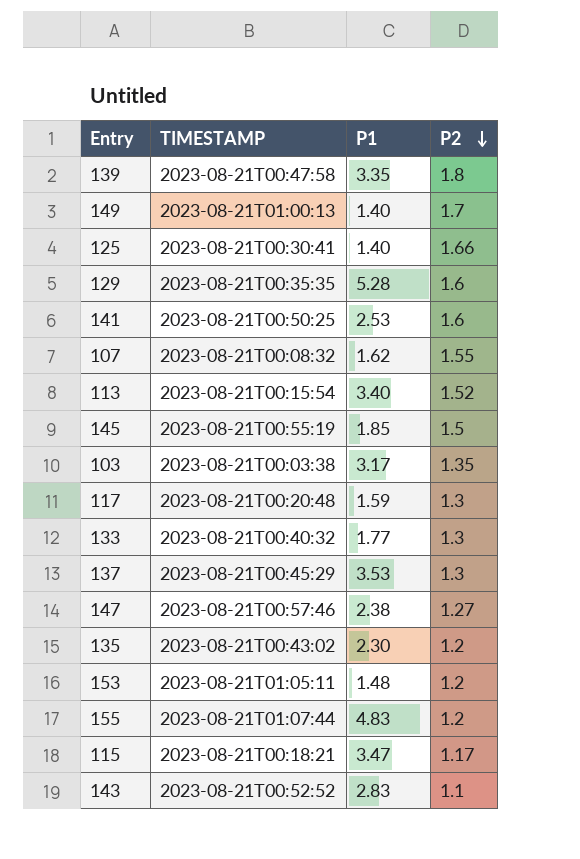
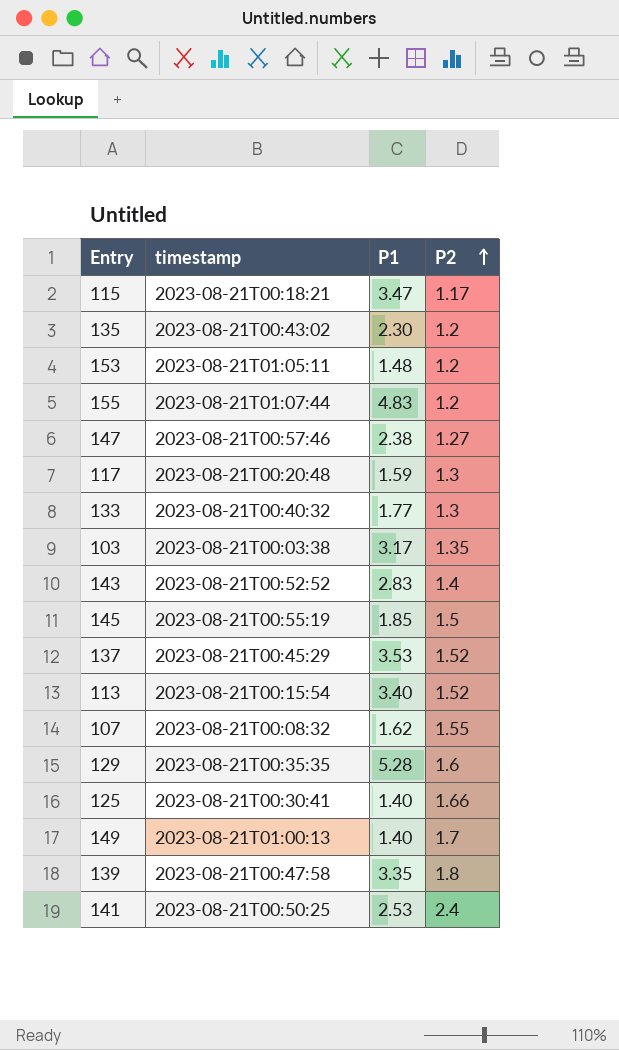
row order: P2 descending -> P2 ascending
column name: TIMESTAMP -> timestamp
143 | P2: 1.1 -> 1.4
137 | P2: 1.3 -> 1.52
141 | P2: 1.6 -> 2.4

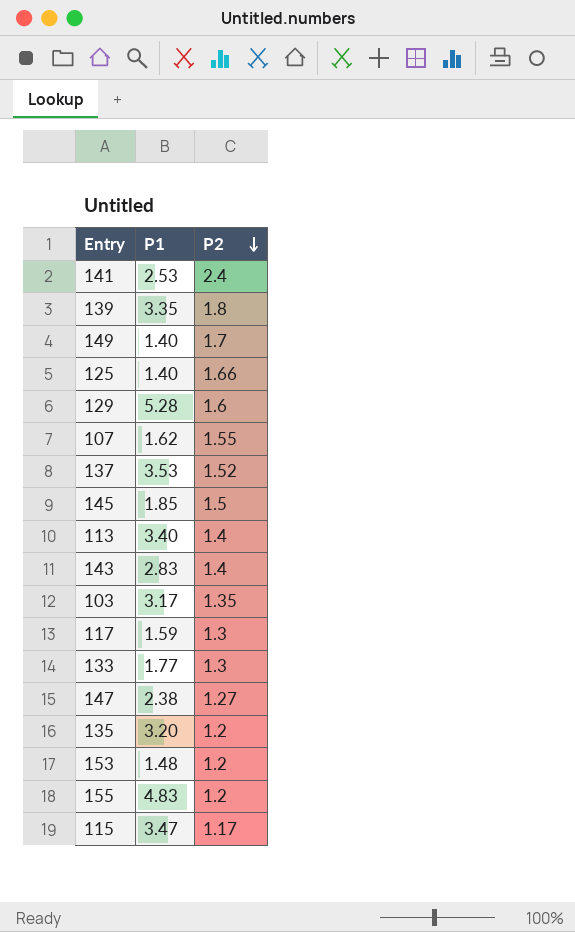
row order: P2 ascending -> P2 descending
column timestamp | position: 2 -> none
113 | P2: 1.52 -> 1.4
135 | P1: 2.30 -> 3.20

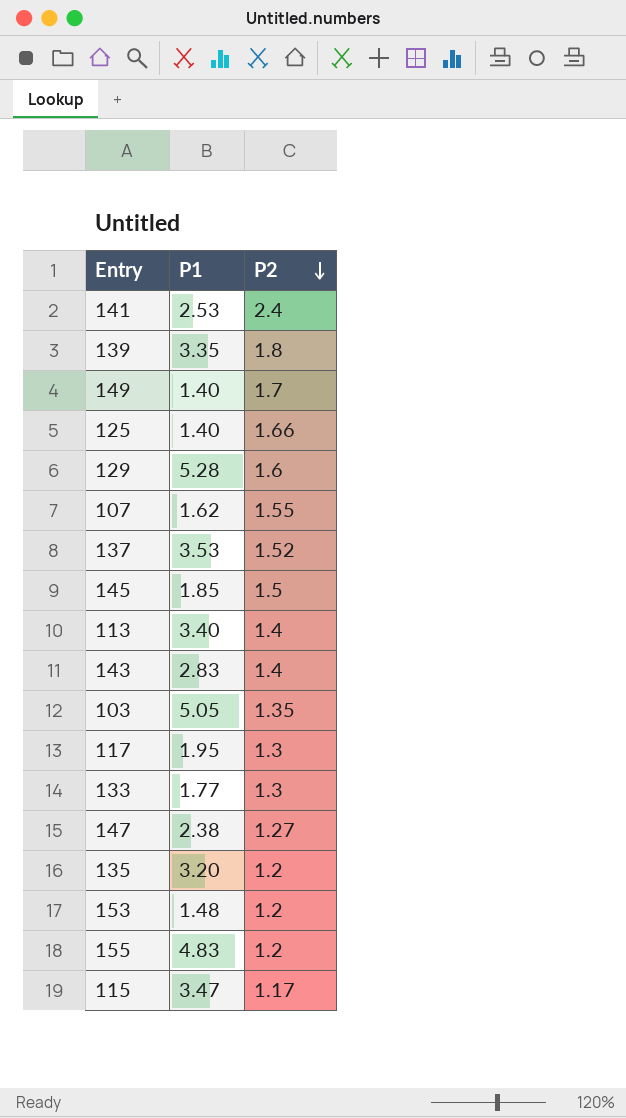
103 | P1: 3.17 -> 5.05
117 | P1: 1.59 -> 1.95

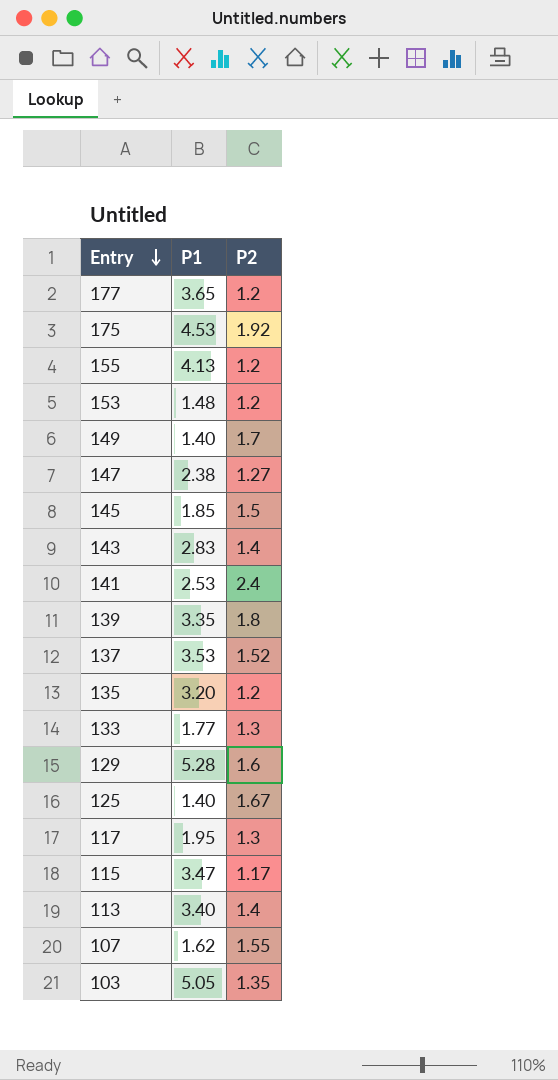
row order: P2 descending -> Entry descending
row 177: none -> 3.65 | 1.2
row 175: none -> 4.53 | 1.92
155 | P1: 4.83 -> 4.13
125 | P2: 1.66 -> 1.67

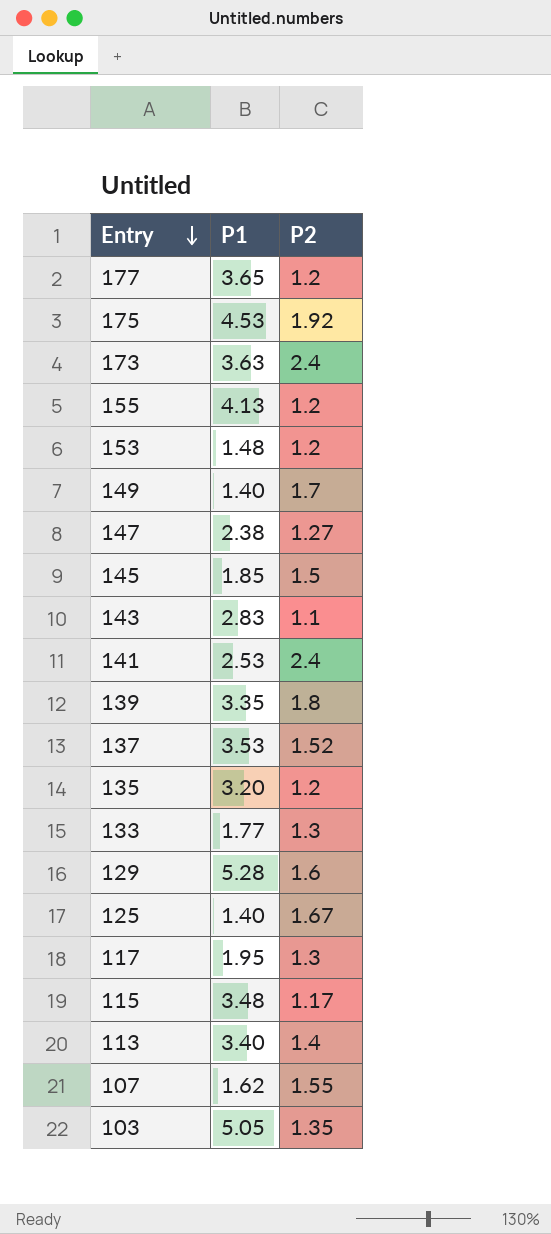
row 173: none -> 3.63 | 2.4
143 | P2: 1.4 -> 1.1
115 | P1: 3.47 -> 3.48

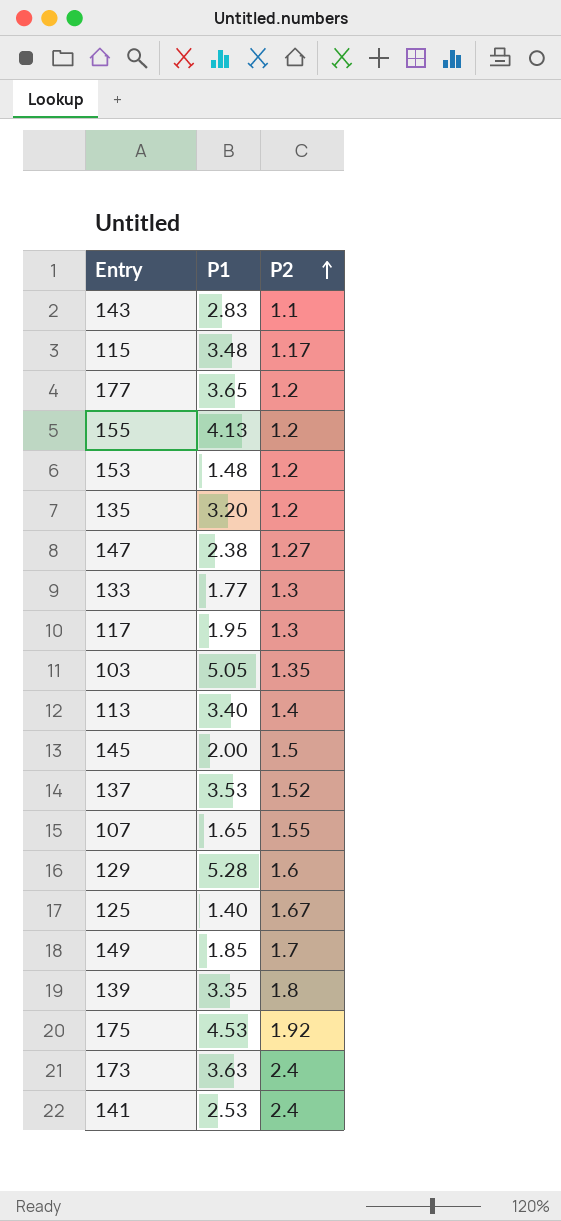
row order: Entry descending -> P2 ascending
145 | P1: 1.85 -> 2.00
107 | P1: 1.62 -> 1.65
149 | P1: 1.40 -> 1.85

